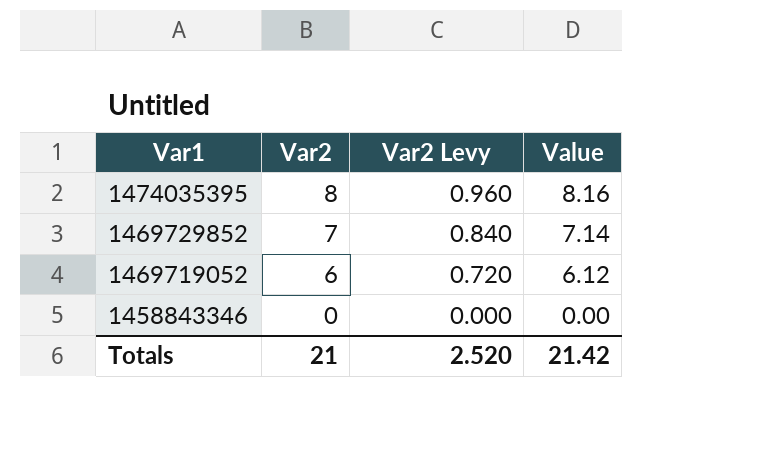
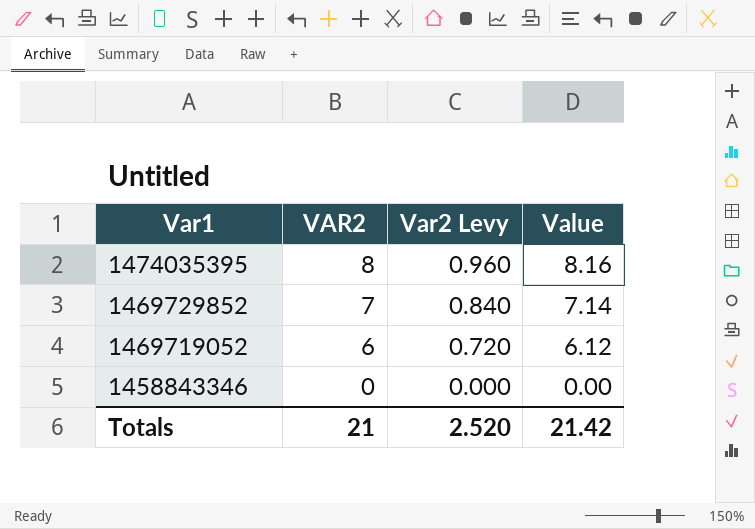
column name: Var2 -> VAR2

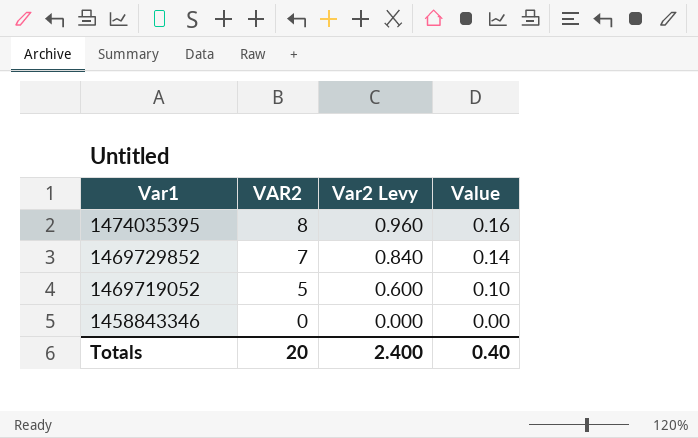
column Value | formula: [VAR2] * 1.02 -> [VAR2] * 0.02
1469719052 | VAR2: 6 -> 5
1469719052 | Var2 Levy: 0.720 -> 0.600
Totals | VAR2: 21 -> 20
Totals | Var2 Levy: 2.520 -> 2.400
Totals | Value: 21.42 -> 0.40

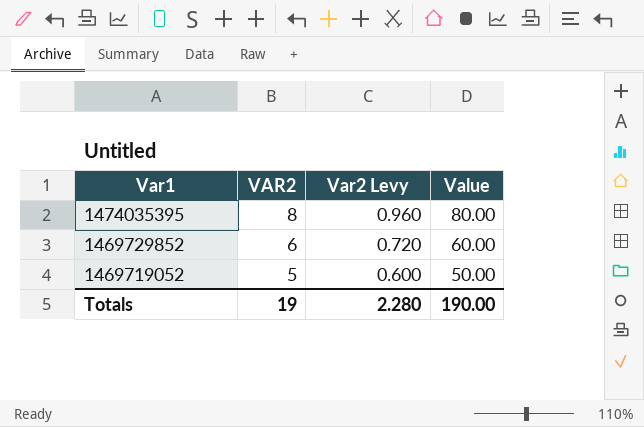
column Value | formula: [VAR2] * 0.02 -> [VAR2] * 10
row 1458843346: 0 | 0.000 | 0.00 -> none
1469729852 | VAR2: 7 -> 6
1469729852 | Var2 Levy: 0.840 -> 0.720
Totals | VAR2: 20 -> 19
Totals | Var2 Levy: 2.400 -> 2.280
Totals | Value: 0.40 -> 190.00

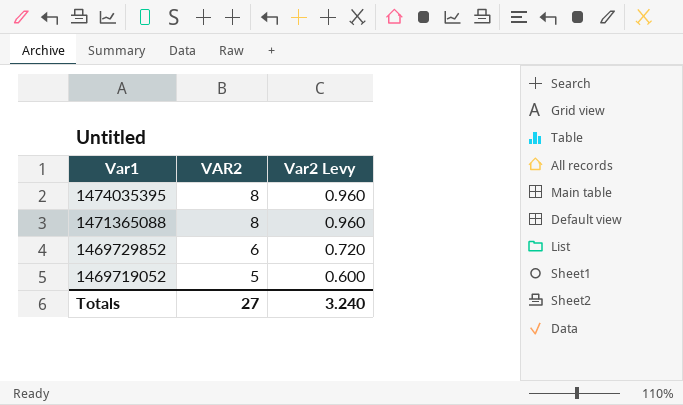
column Value | formula: [VAR2] * 10 -> none
row 1471365088: none -> 8 | 0.960
Totals | VAR2: 19 -> 27
Totals | Var2 Levy: 2.280 -> 3.240

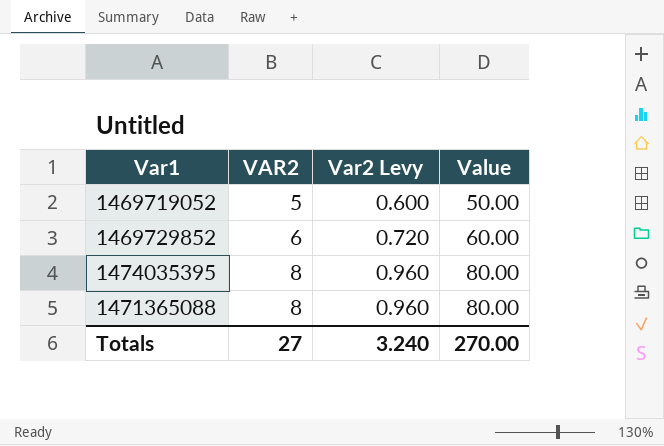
row order: Var1 descending -> VAR2 ascending
column Value | formula: none -> [VAR2] * 10

